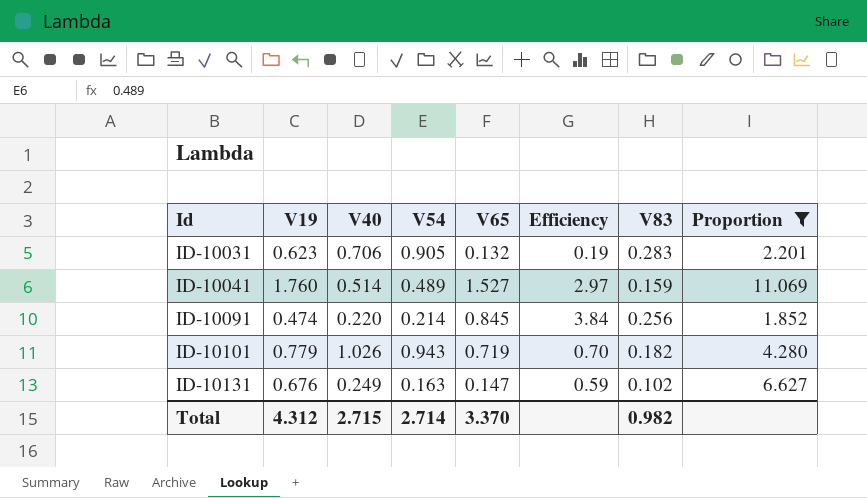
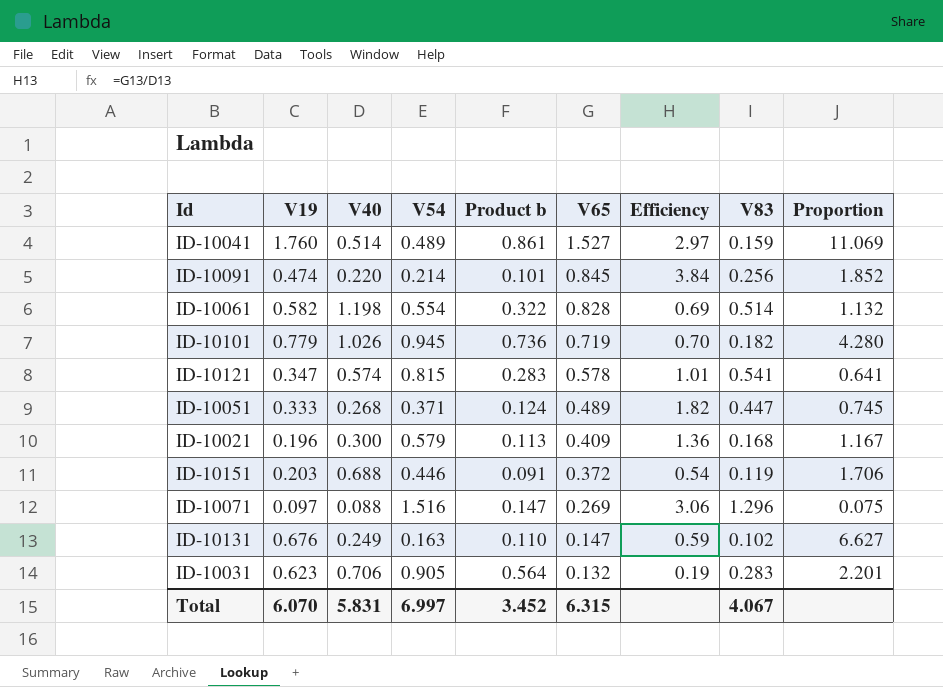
filter: Proportion >= 1.852 -> none
row order: Id ascending -> V65 descending
column Product b | formula: none -> [V19] * [V54]
ID-10101 | V54: 0.943 -> 0.945
Total | V19: 4.312 -> 6.070
Total | V40: 2.715 -> 5.831
Total | V54: 2.714 -> 6.997
Total | V65: 3.370 -> 6.315
Total | V83: 0.982 -> 4.067

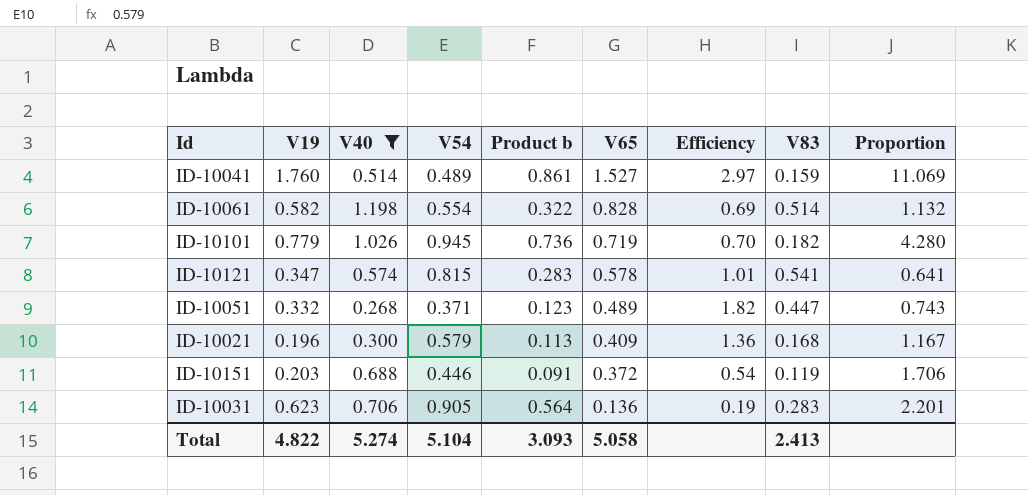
filter: none -> V40 >= 0.268
ID-10051 | V19: 0.333 -> 0.332
ID-10051 | Product b: 0.124 -> 0.123
ID-10051 | Proportion: 0.745 -> 0.743
ID-10031 | V65: 0.132 -> 0.136
Total | V19: 6.070 -> 4.822
Total | V40: 5.831 -> 5.274
Total | V54: 6.997 -> 5.104
Total | Product b: 3.452 -> 3.093
Total | V65: 6.315 -> 5.058
Total | V83: 4.067 -> 2.413

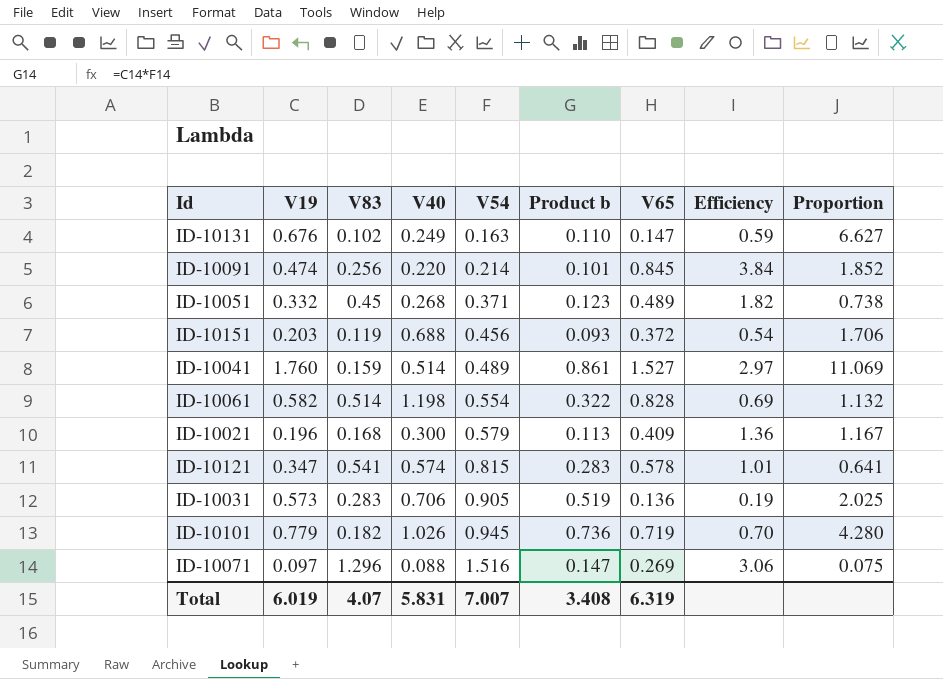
filter: V40 >= 0.268 -> none
row order: V65 descending -> V54 ascending
column V83 | position: 8 -> 3
ID-10051 | V83: 0.447 -> 0.45
ID-10051 | Proportion: 0.743 -> 0.738
ID-10151 | V54: 0.446 -> 0.456
ID-10151 | Product b: 0.091 -> 0.093
ID-10031 | V19: 0.623 -> 0.573
ID-10031 | Product b: 0.564 -> 0.519
ID-10031 | Proportion: 2.201 -> 2.025
Total | V19: 4.822 -> 6.019
Total | V83: 2.413 -> 4.07
Total | V40: 5.274 -> 5.831
Total | V54: 5.104 -> 7.007
Total | Product b: 3.093 -> 3.408
Total | V65: 5.058 -> 6.319

